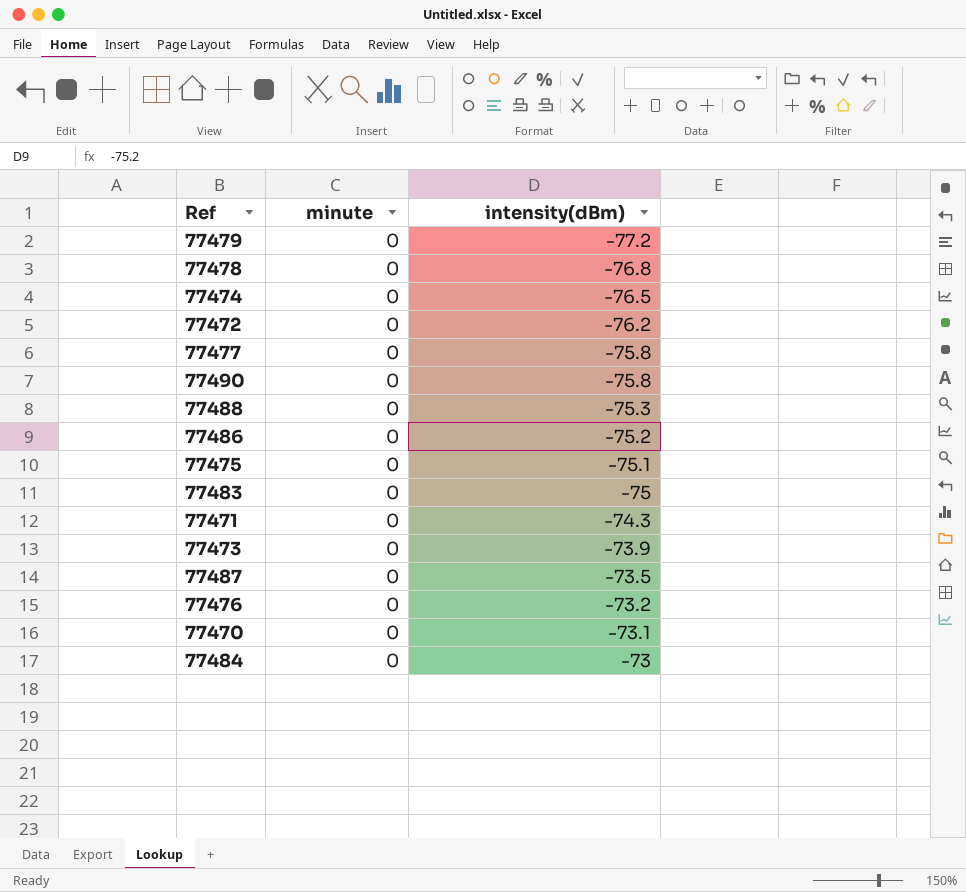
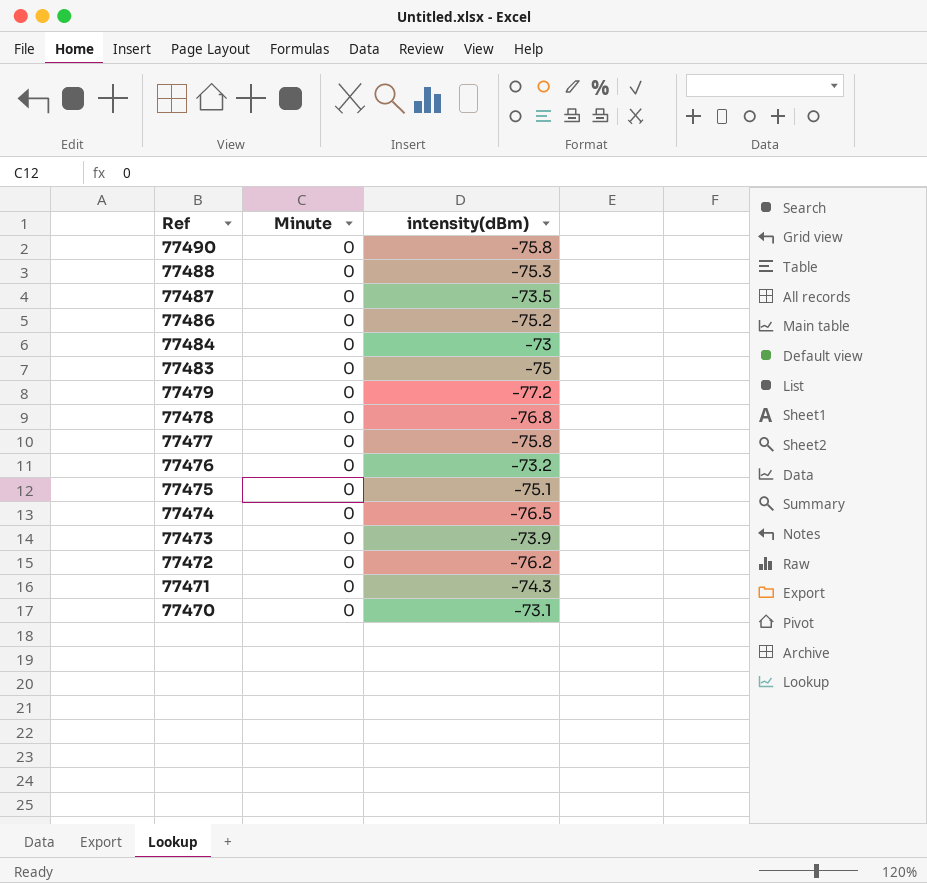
row order: intensity(dBm) ascending -> Ref descending
column name: minute -> Minute

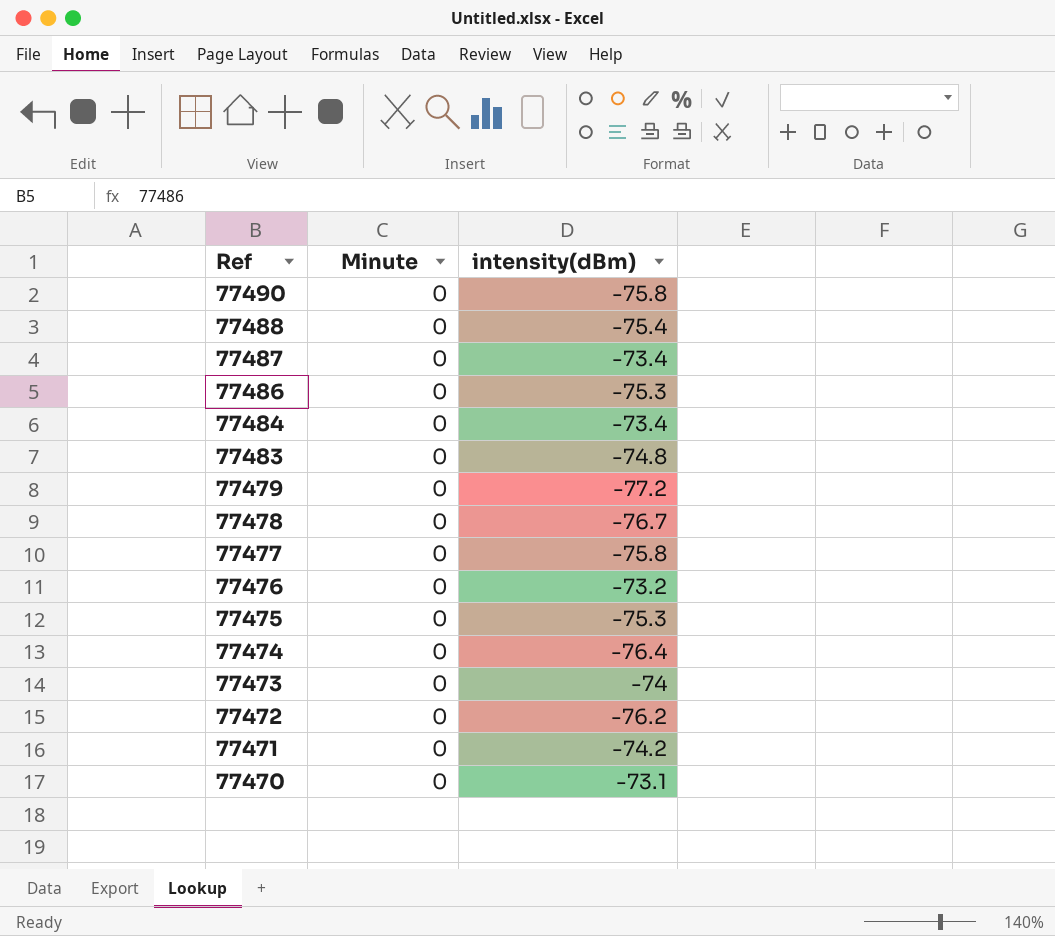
77488 | intensity(dBm): -75.3 -> -75.4
77487 | intensity(dBm): -73.5 -> -73.4
77486 | intensity(dBm): -75.2 -> -75.3
77484 | intensity(dBm): -73 -> -73.4
77483 | intensity(dBm): -75 -> -74.8
77478 | intensity(dBm): -76.8 -> -76.7
77475 | intensity(dBm): -75.1 -> -75.3
77474 | intensity(dBm): -76.5 -> -76.4
77473 | intensity(dBm): -73.9 -> -74
77471 | intensity(dBm): -74.3 -> -74.2

